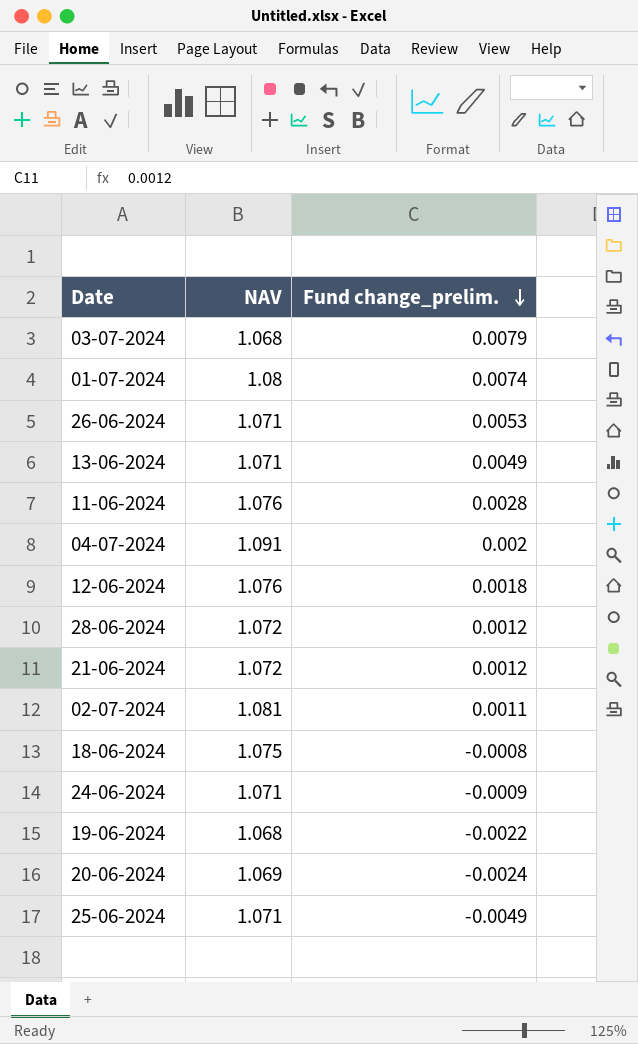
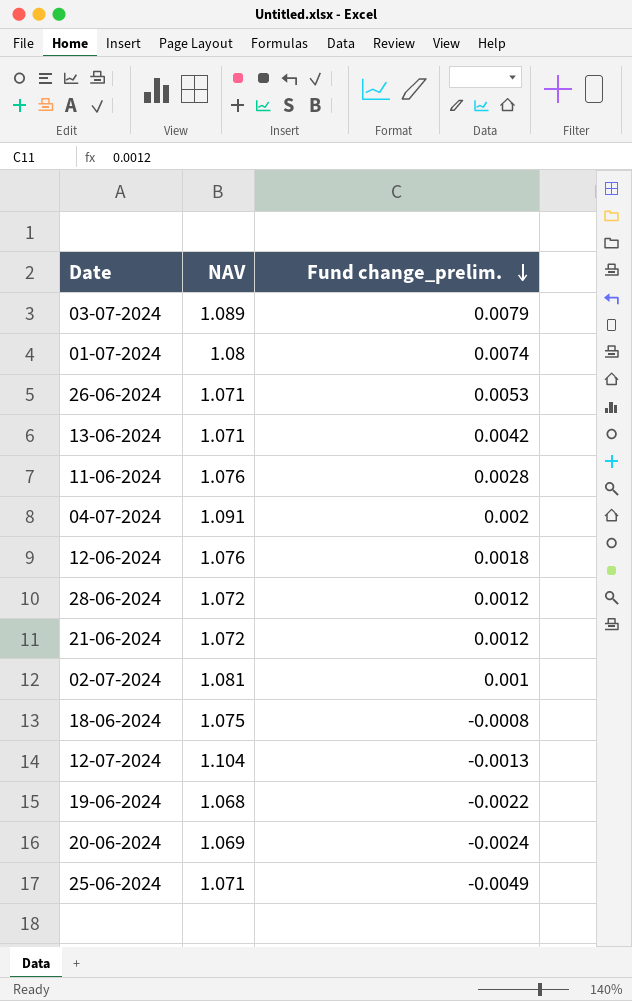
row 24-06-2024: 1.071 | -0.0009 -> none
03-07-2024 | NAV: 1.068 -> 1.089
13-06-2024 | Fund change_prelim.: 0.0049 -> 0.0042
02-07-2024 | Fund change_prelim.: 0.0011 -> 0.001
row 12-07-2024: none -> 1.104 | -0.0013

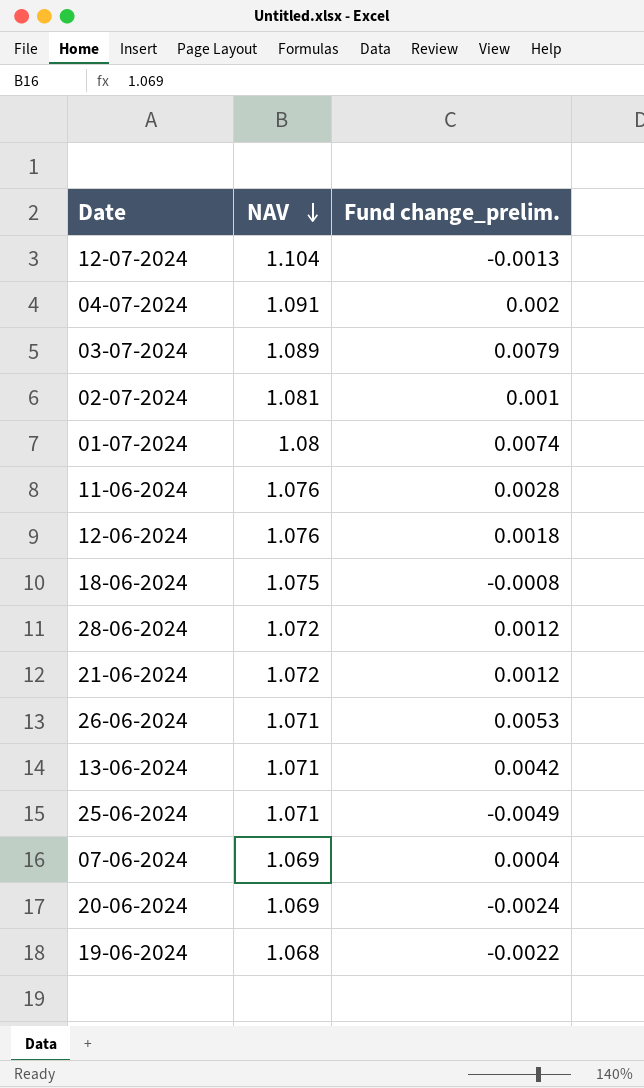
row order: Fund change_prelim. descending -> NAV descending
row 07-06-2024: none -> 1.069 | 0.0004

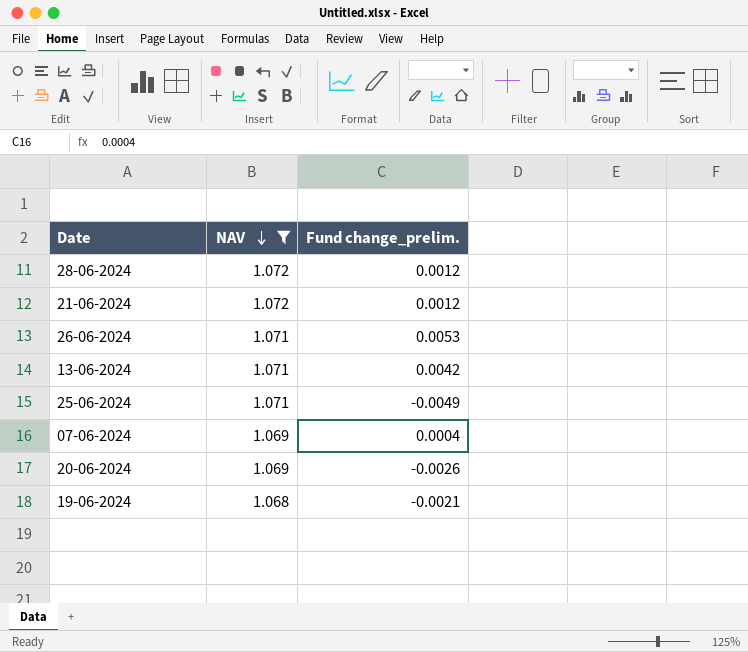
filter: none -> NAV <= 1.072
20-06-2024 | Fund change_prelim.: -0.0024 -> -0.0026
19-06-2024 | Fund change_prelim.: -0.0022 -> -0.0021

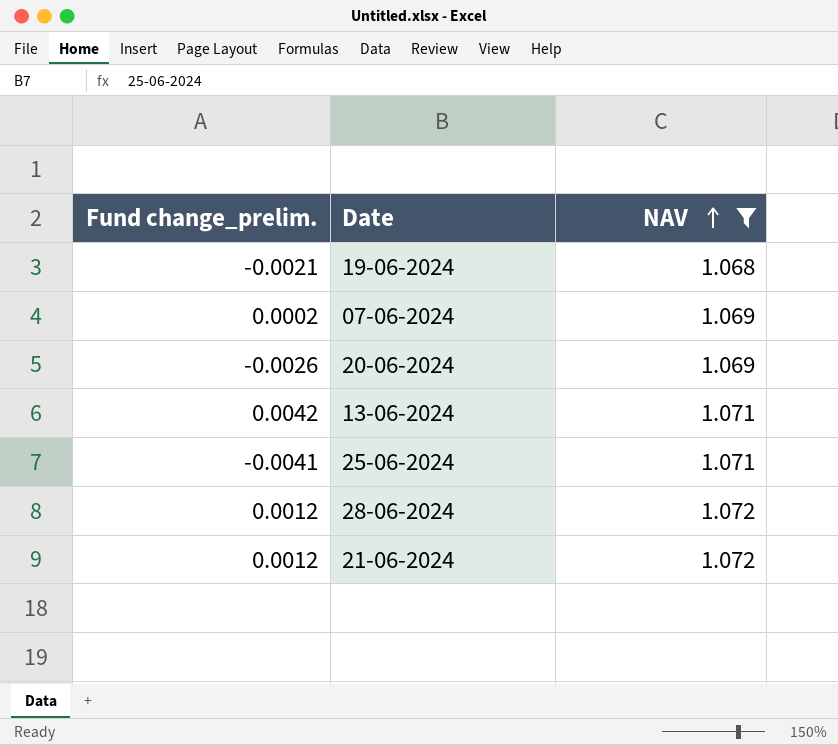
row order: NAV descending -> NAV ascending
column Fund change_prelim. | position: 3 -> 1
row 26-06-2024: 1.071 | 0.0053 -> none
07-06-2024 | Fund change_prelim.: 0.0004 -> 0.0002
25-06-2024 | Fund change_prelim.: -0.0049 -> -0.0041

